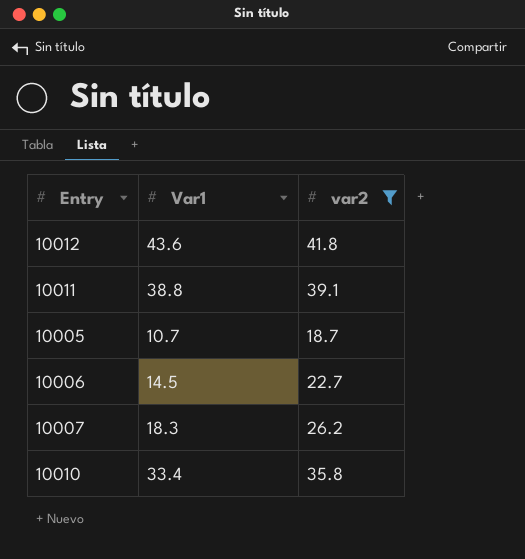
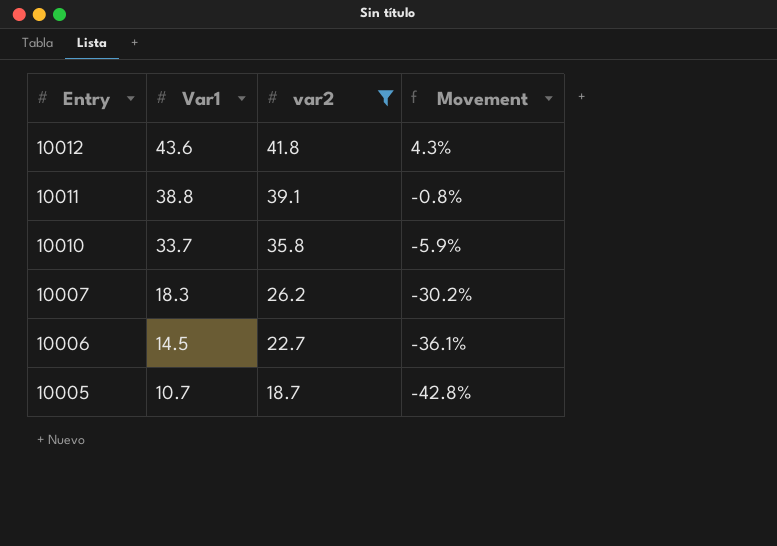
row order: none -> Entry descending
column Movement | formula: none -> ([Var1] - [var2]) / [var2]
10010 | Var1: 33.4 -> 33.7

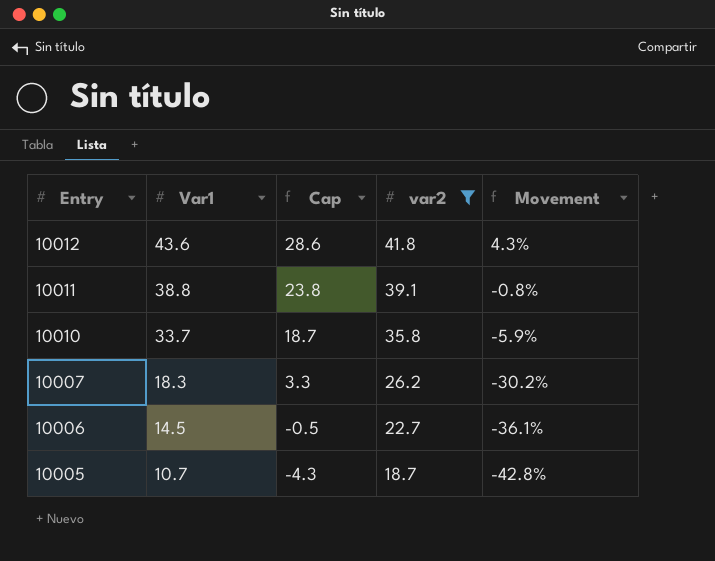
column Cap | formula: none -> [Var1] - 15

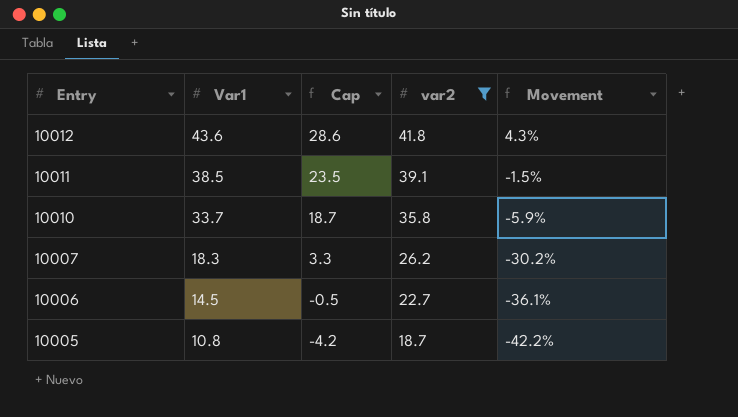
10011 | Var1: 38.8 -> 38.5
10011 | Cap: 23.8 -> 23.5
10011 | Movement: -0.8% -> -1.5%
10005 | Var1: 10.7 -> 10.8
10005 | Cap: -4.3 -> -4.2
10005 | Movement: -42.8% -> -42.2%

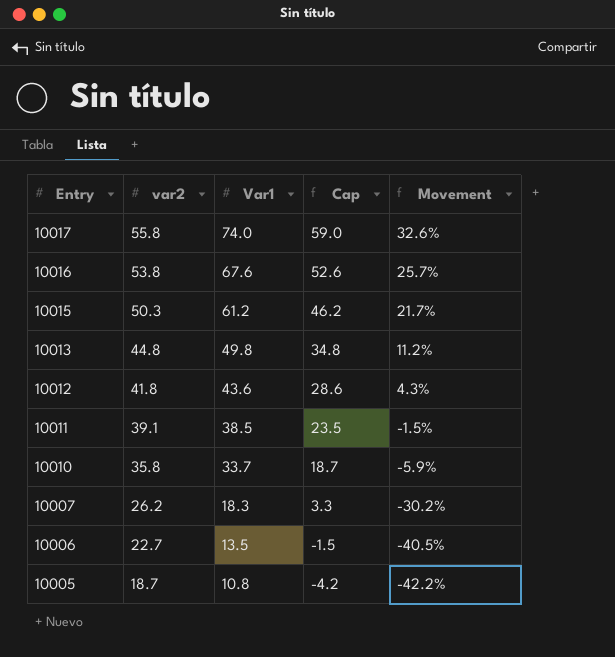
filter: var2 <= 41.8 -> none
column var2 | position: 4 -> 2
10006 | Var1: 14.5 -> 13.5
10006 | Cap: -0.5 -> -1.5
10006 | Movement: -36.1% -> -40.5%

